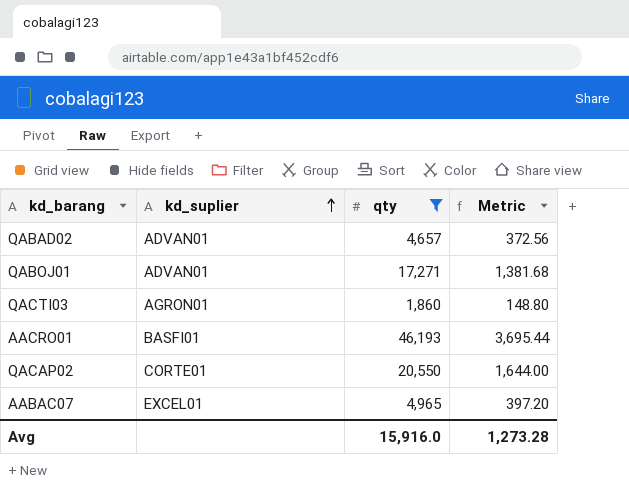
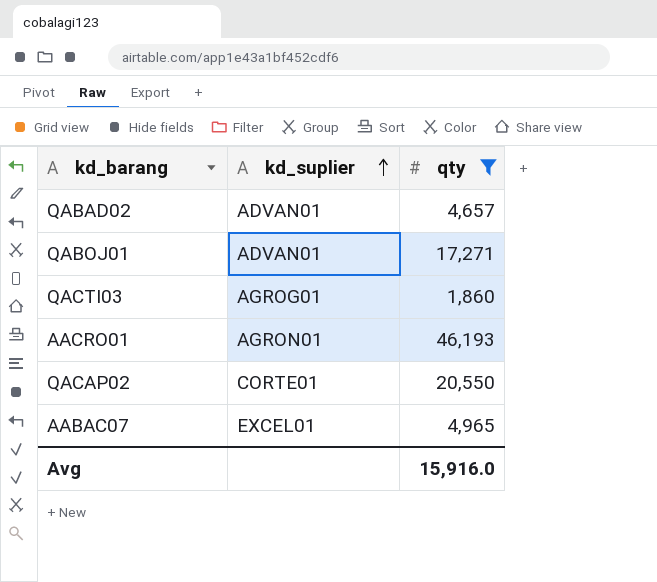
column Metric | formula: [qty] * 0.08 -> none
QACTI03 | kd_suplier: AGRON01 -> AGROG01
AACRO01 | kd_suplier: BASFI01 -> AGRON01

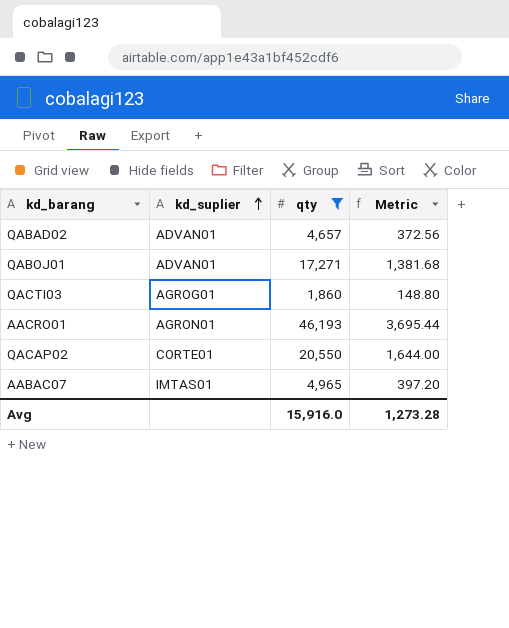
column Metric | formula: none -> [qty] * 0.08
AABAC07 | kd_suplier: EXCEL01 -> IMTAS01

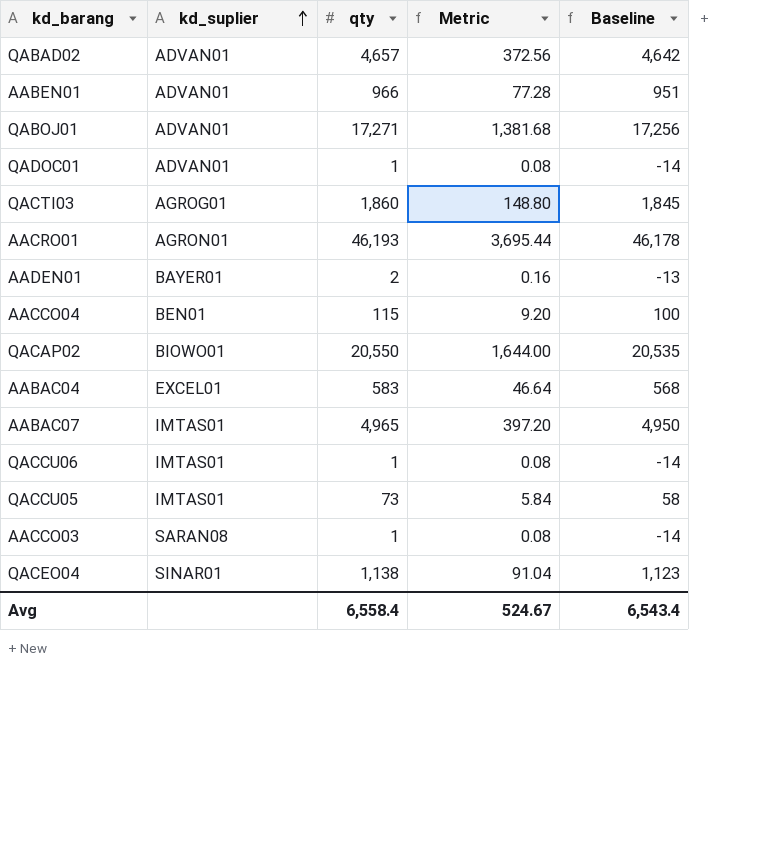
filter: qty >= 1,860 -> none
column Baseline | formula: none -> [qty] - 15
QACAP02 | kd_suplier: CORTE01 -> BIOWO01
Avg | qty: 15,916.0 -> 6,558.4
Avg | Metric: 1,273.28 -> 524.67

